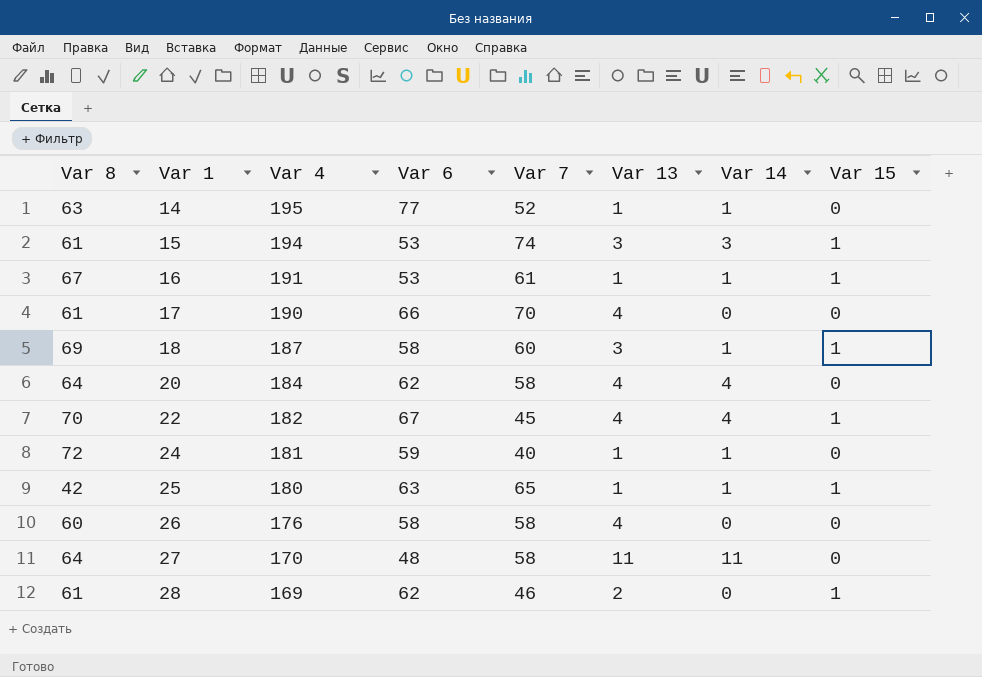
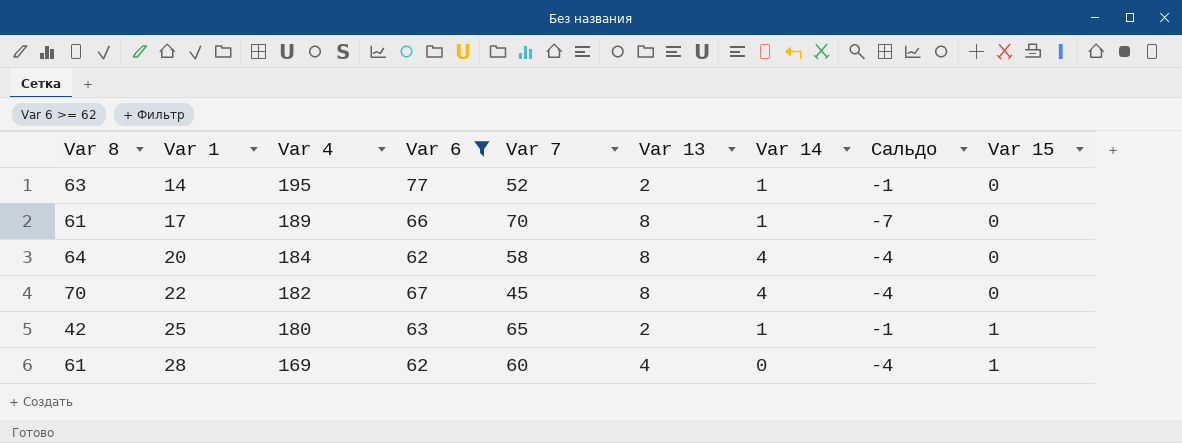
filter: none -> Var 6 >= 62
column Сальдо | formula: none -> [Var 14] - [Var 13]
14 | Var 13: 1 -> 2
17 | Var 4: 190 -> 189
17 | Var 13: 4 -> 8
17 | Var 14: 0 -> 1
20 | Var 13: 4 -> 8
22 | Var 13: 4 -> 8
22 | Var 15: 1 -> 0
25 | Var 13: 1 -> 2
28 | Var 7: 46 -> 60
28 | Var 13: 2 -> 4

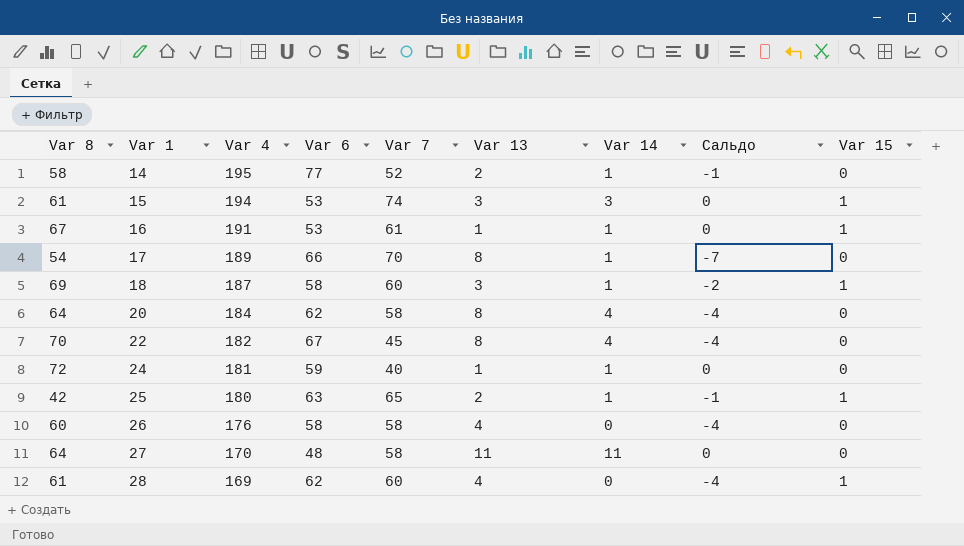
filter: Var 6 >= 62 -> none
14 | Var 8: 63 -> 58
17 | Var 8: 61 -> 54

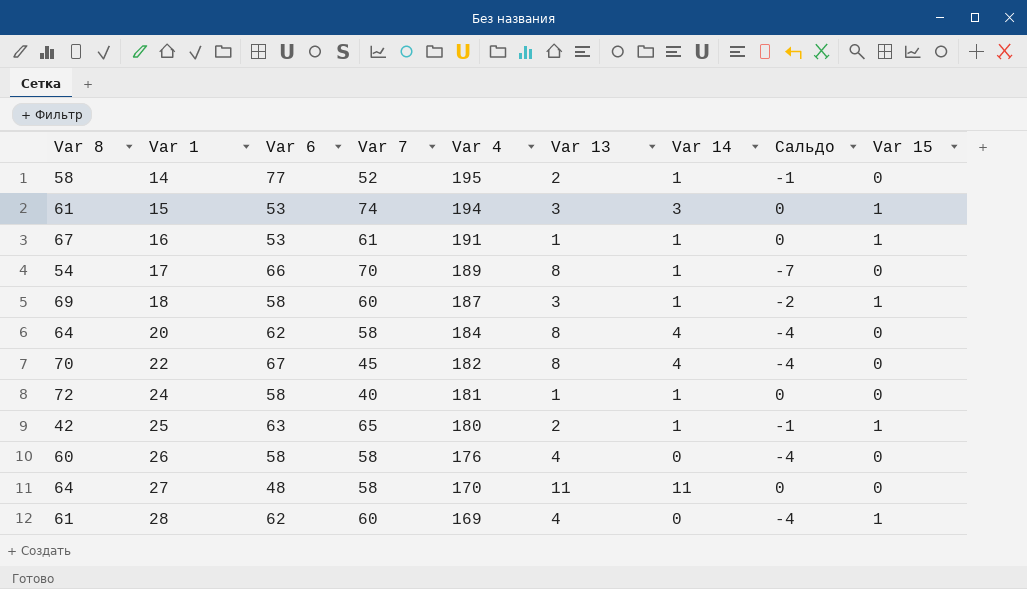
column Var 4 | position: 3 -> 5
24 | Var 6: 59 -> 58

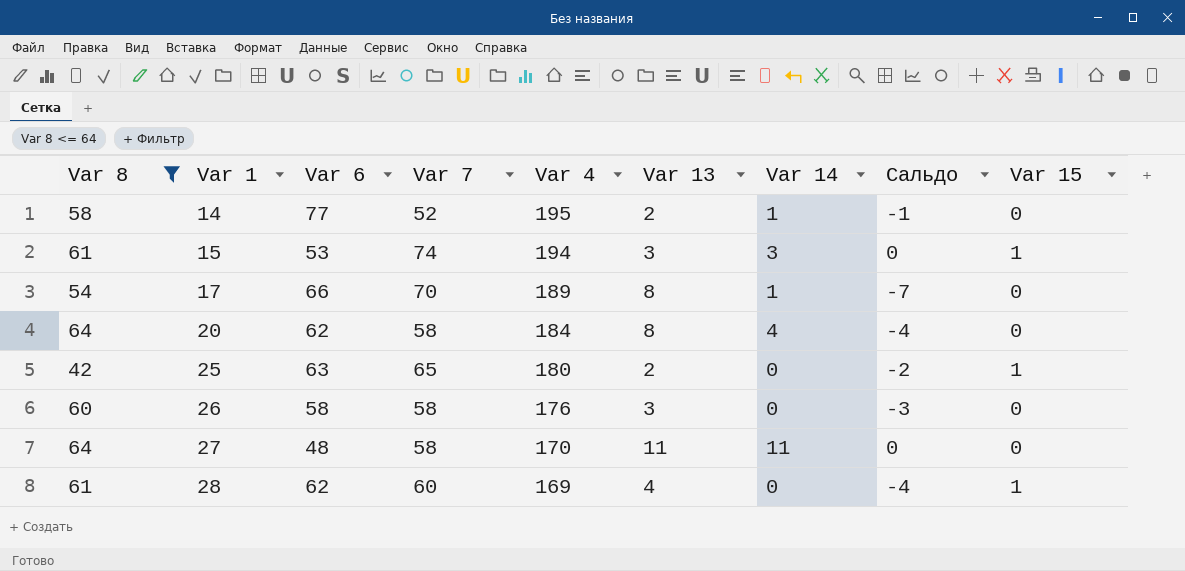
filter: none -> Var 8 <= 64
25 | Var 14: 1 -> 0
25 | Сальдо: -1 -> -2
26 | Var 13: 4 -> 3
26 | Сальдо: -4 -> -3

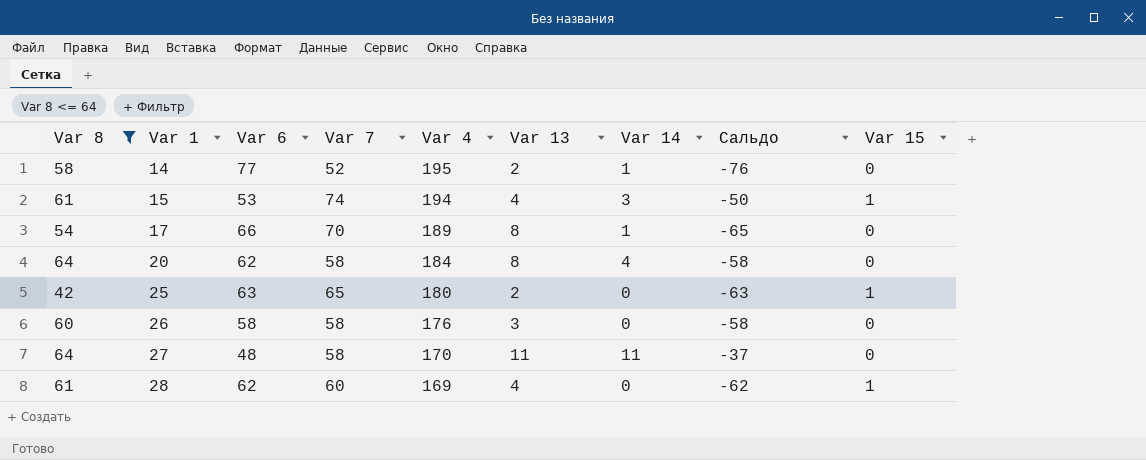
column Сальдо | formula: [Var 14] - [Var 13] -> [Var 14] - [Var 6]
15 | Var 13: 3 -> 4

